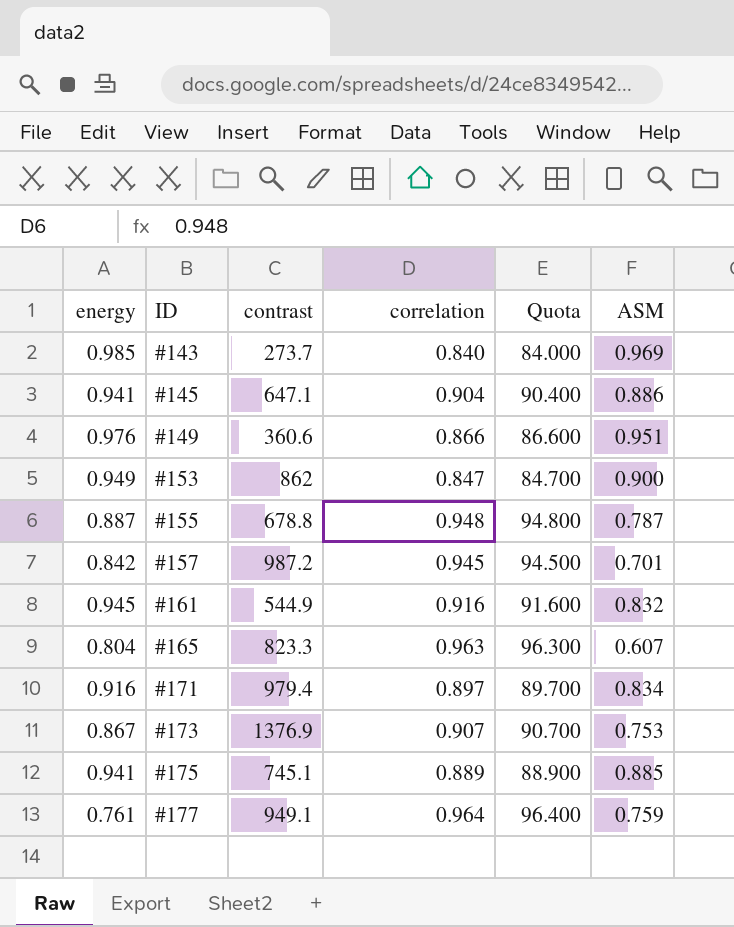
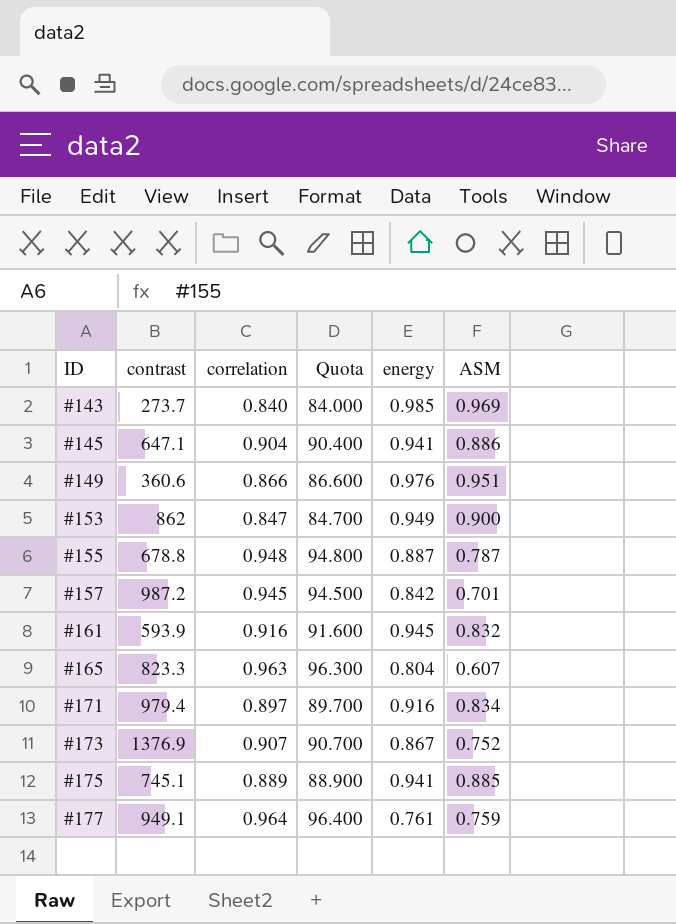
column energy | position: 1 -> 5
#161 | contrast: 544.9 -> 593.9
#173 | ASM: 0.753 -> 0.752

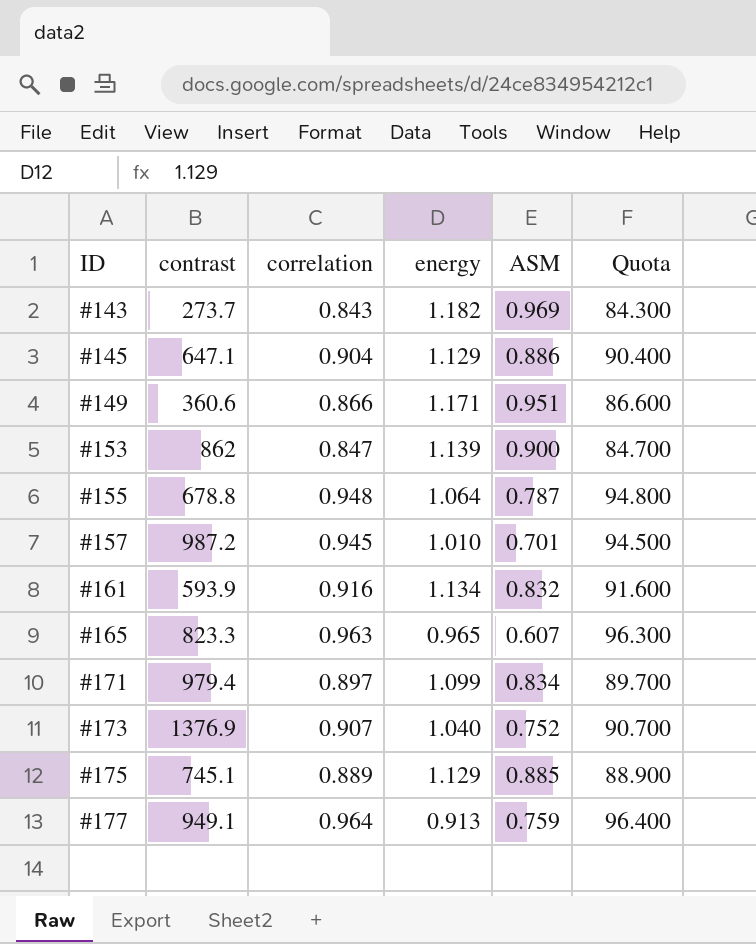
column Quota | position: 4 -> 6
#143 | correlation: 0.840 -> 0.843
#143 | energy: 0.985 -> 1.182
#143 | Quota: 84.000 -> 84.300
#145 | energy: 0.941 -> 1.129
#149 | energy: 0.976 -> 1.171
#153 | energy: 0.949 -> 1.139
#155 | energy: 0.887 -> 1.064
#157 | energy: 0.842 -> 1.010
#161 | energy: 0.945 -> 1.134
#165 | energy: 0.804 -> 0.965
#171 | energy: 0.916 -> 1.099
#173 | energy: 0.867 -> 1.040
#175 | energy: 0.941 -> 1.129
#177 | energy: 0.761 -> 0.913

